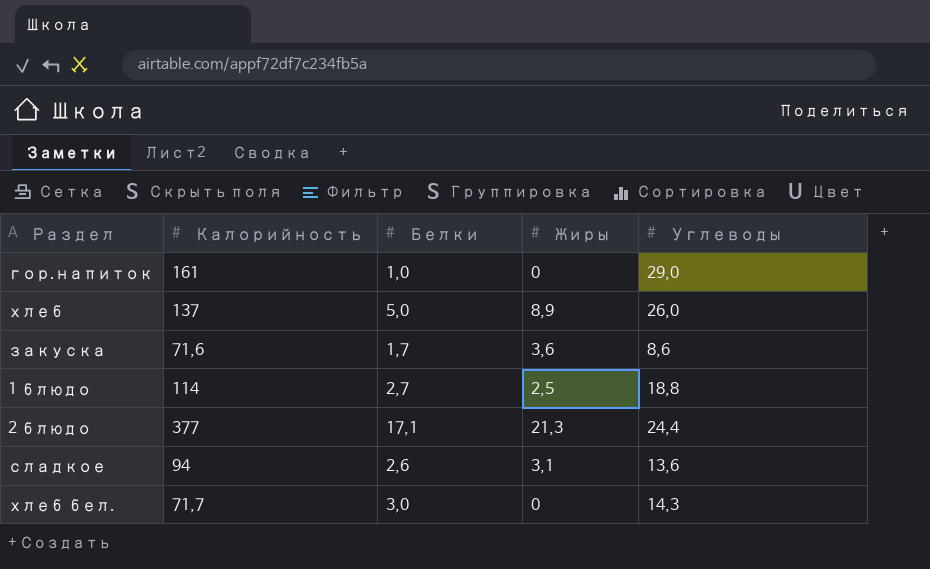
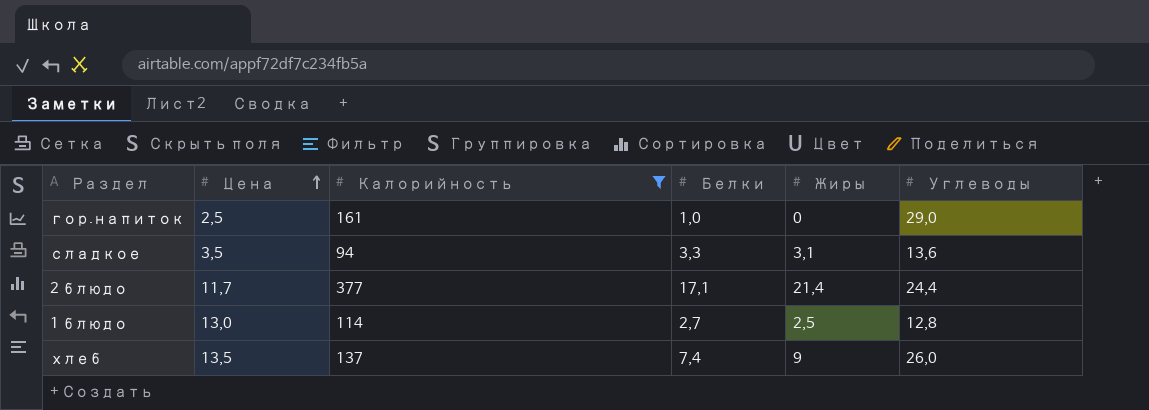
filter: none -> Калорийность >= 94
row order: none -> Цена ascending
column Цена | position: none -> 2
сладкое | Белки: 2,6 -> 3,3
2 блюдо | Жиры: 21,3 -> 21,4
1 блюдо | Углеводы: 18,8 -> 12,8
хлеб | Белки: 5,0 -> 7,4
хлеб | Жиры: 8,9 -> 9

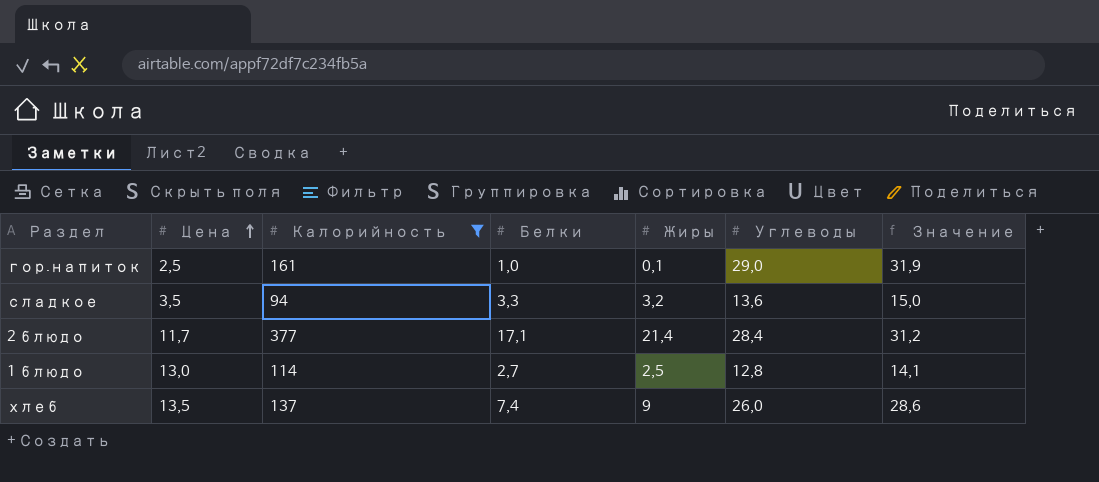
column Значение | formula: none -> [Углеводы] * 1,1
гор.напиток | Жиры: 0 -> 0,1
сладкое | Жиры: 3,1 -> 3,2
2 блюдо | Углеводы: 24,4 -> 28,4

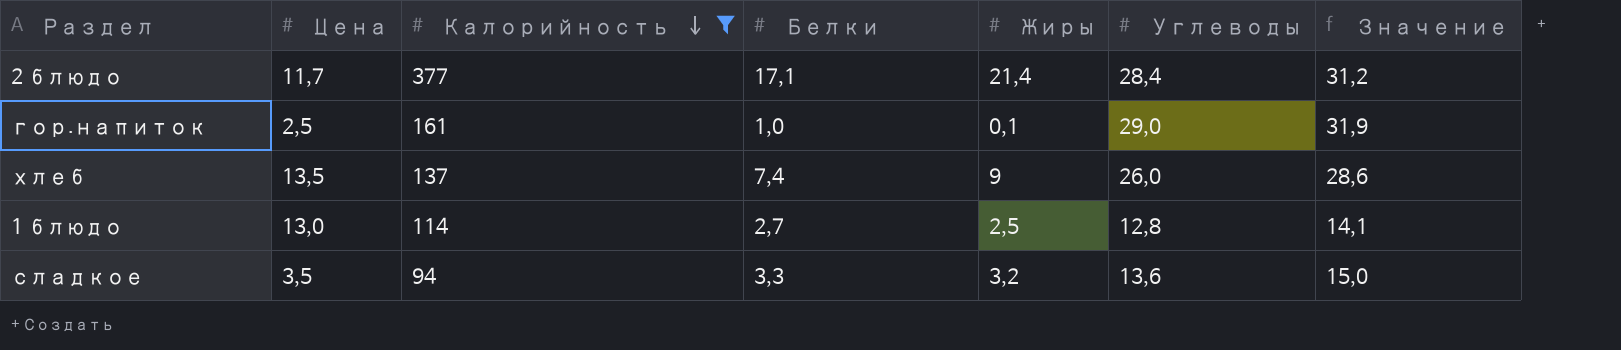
row order: Цена ascending -> Калорийность descending

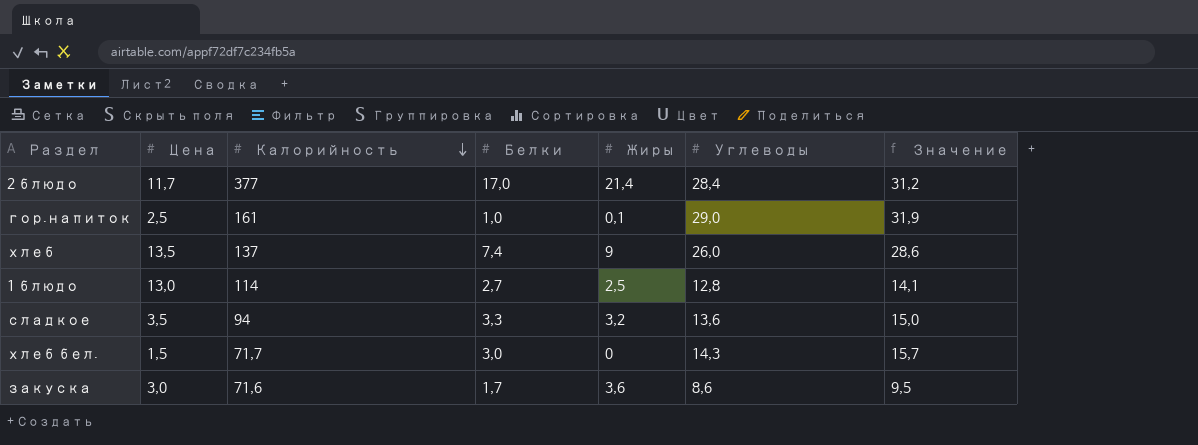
filter: Калорийность >= 94 -> none
2 блюдо | Белки: 17,1 -> 17,0

